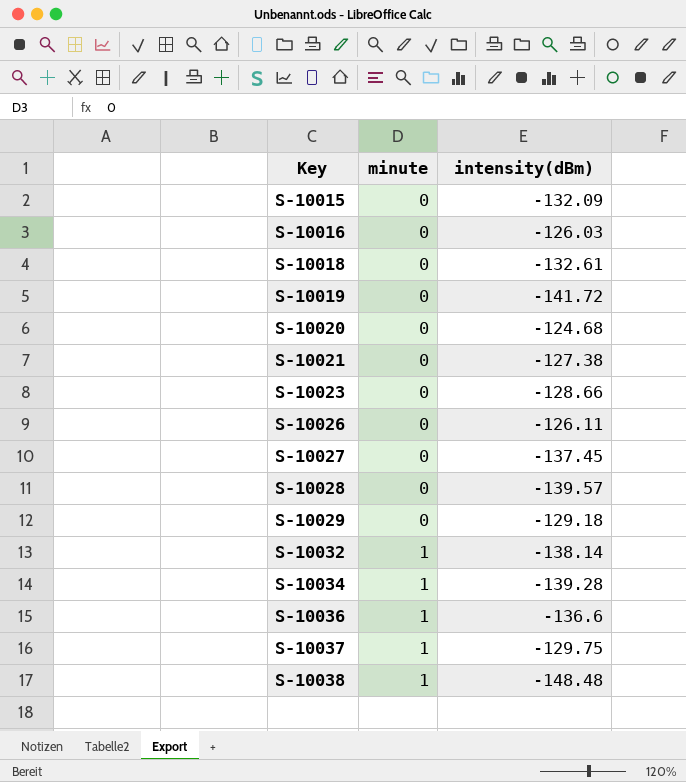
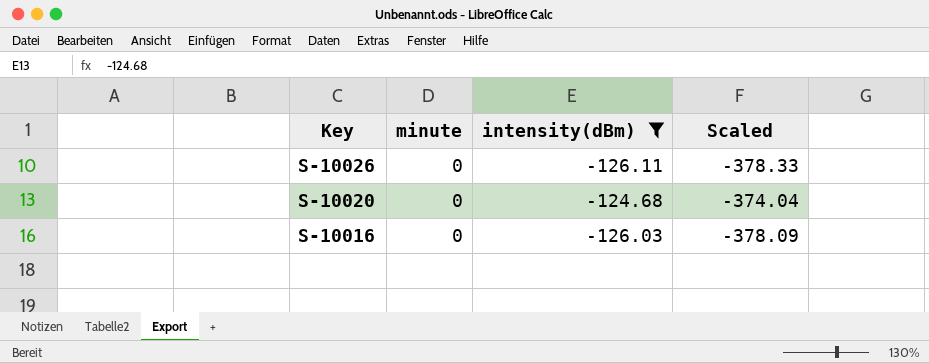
filter: none -> intensity(dBm) >= -126.11
row order: Key ascending -> Key descending
column Scaled | formula: none -> [intensity(dBm)] * 3

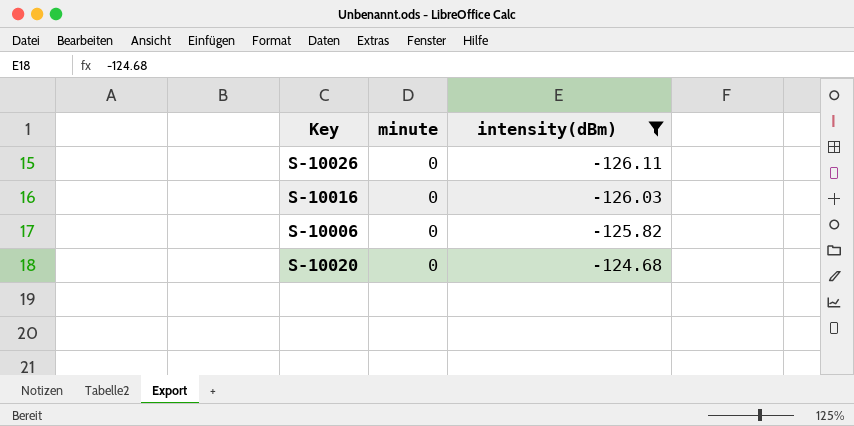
row order: Key descending -> intensity(dBm) ascending
column Scaled | formula: [intensity(dBm)] * 3 -> none
row S-10006: none -> 0 | -125.82

